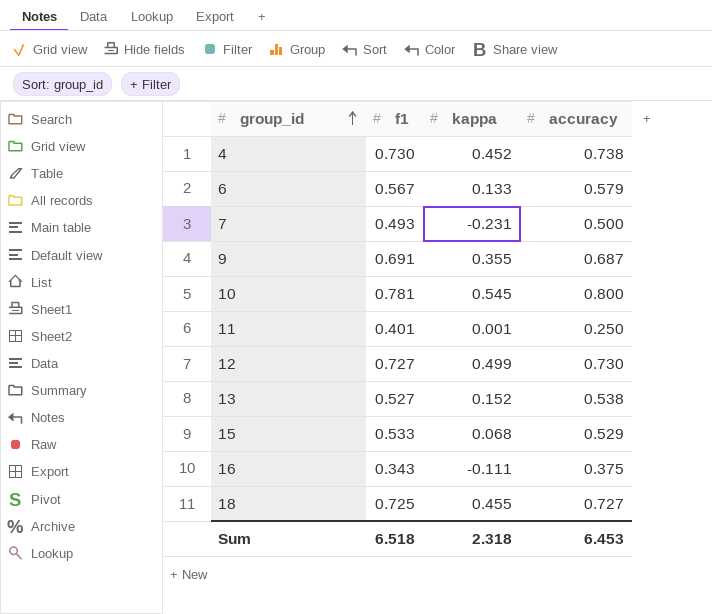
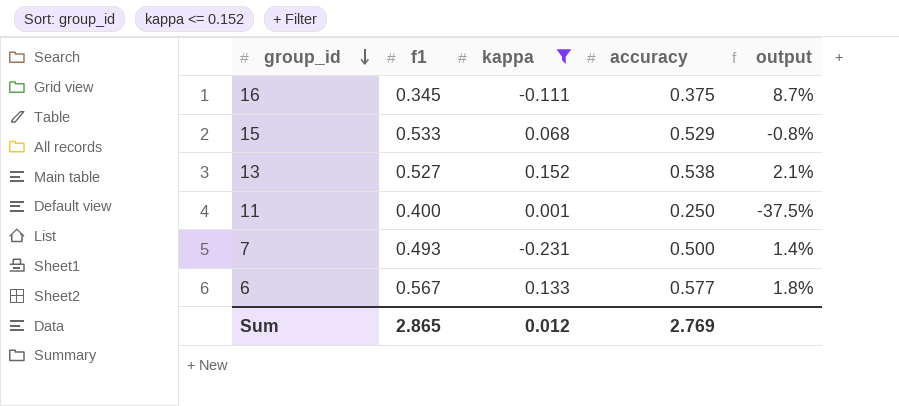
filter: none -> kappa <= 0.152
row order: group_id ascending -> group_id descending
column output | formula: none -> ([accuracy] - [f1]) / [f1]
16 | f1: 0.343 -> 0.345
11 | f1: 0.401 -> 0.400
6 | accuracy: 0.579 -> 0.577
Sum | f1: 6.518 -> 2.865
Sum | kappa: 2.318 -> 0.012
Sum | accuracy: 6.453 -> 2.769

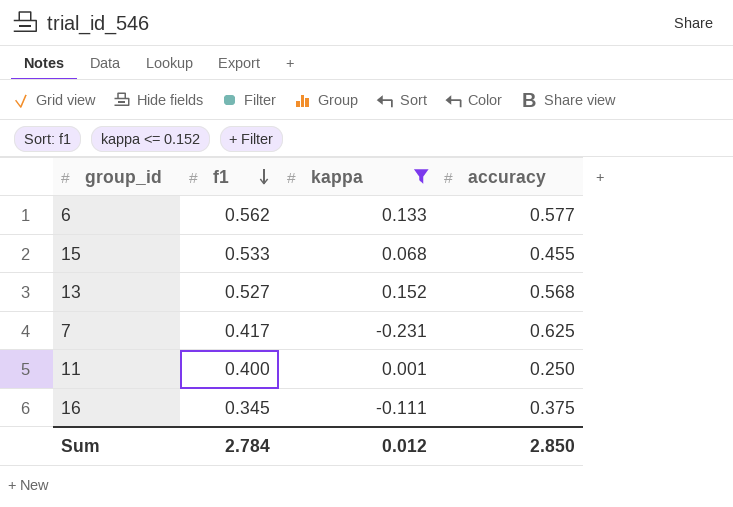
row order: group_id descending -> f1 descending
column output | formula: ([accuracy] - [f1]) / [f1] -> none
6 | f1: 0.567 -> 0.562
15 | accuracy: 0.529 -> 0.455
13 | accuracy: 0.538 -> 0.568
7 | f1: 0.493 -> 0.417
7 | accuracy: 0.500 -> 0.625
Sum | f1: 2.865 -> 2.784
Sum | accuracy: 2.769 -> 2.850

